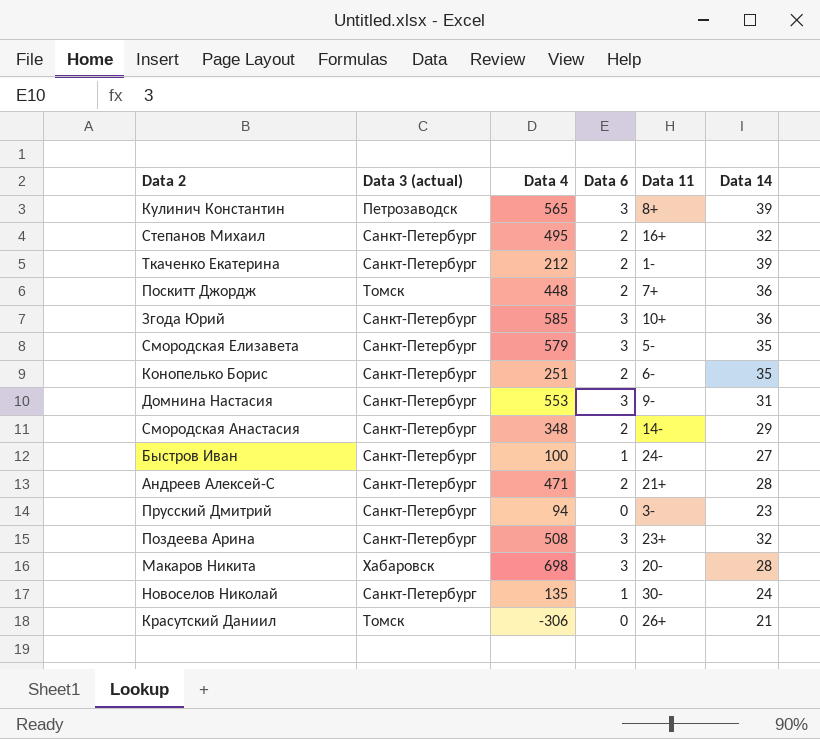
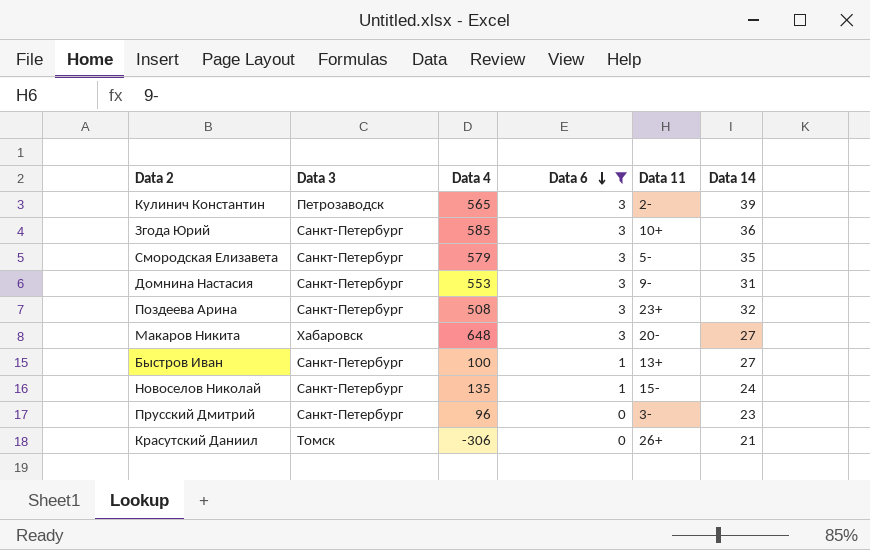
filter: none -> Data 6 != 2
row order: none -> Data 6 descending
column name: Data 3 (actual) -> Data 3
Кулинич Константин | Data 11: 8+ -> 2-
Макаров Никита | Data 4: 698 -> 648
Макаров Никита | Data 14: 28 -> 27
Быстров Иван | Data 11: 24- -> 13+
Новоселов Николай | Data 11: 30- -> 15-
Прусский Дмитрий | Data 4: 94 -> 96

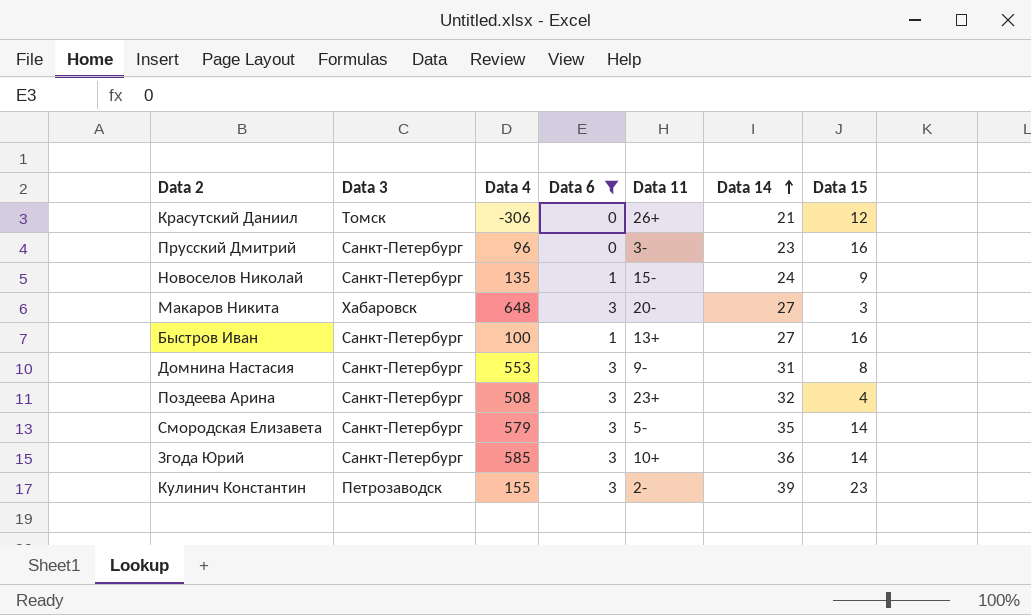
row order: Data 6 descending -> Data 14 ascending
column Data 15 | position: none -> 7
Кулинич Константин | Data 4: 565 -> 155

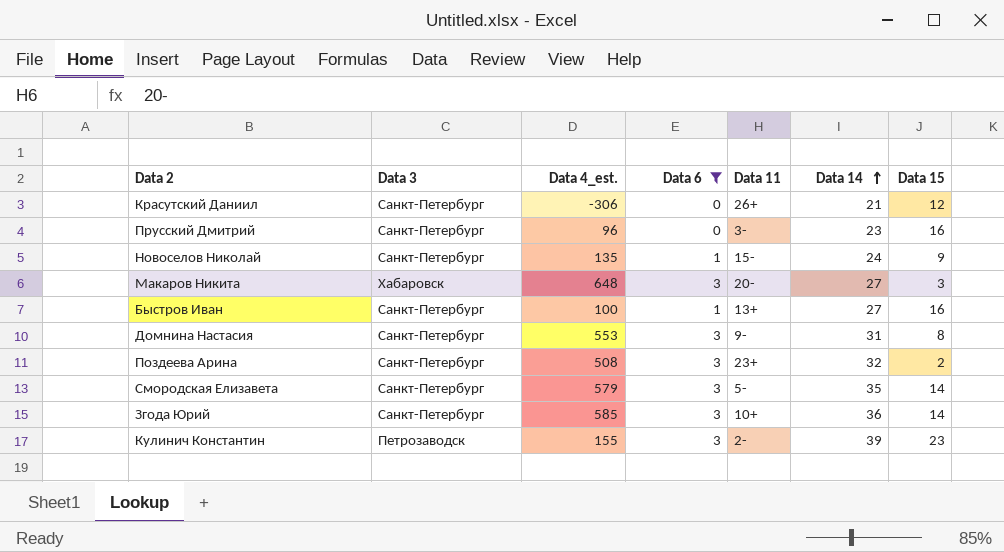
column name: Data 4 -> Data 4_est.
Красутский Даниил | Data 3: Томск -> Санкт-Петербург
Поздеева Арина | Data 15: 4 -> 2

